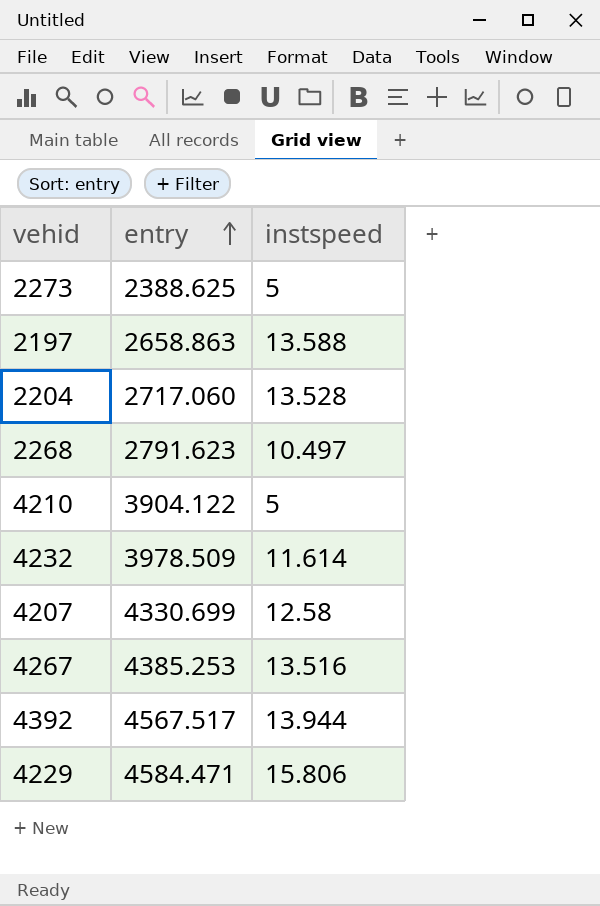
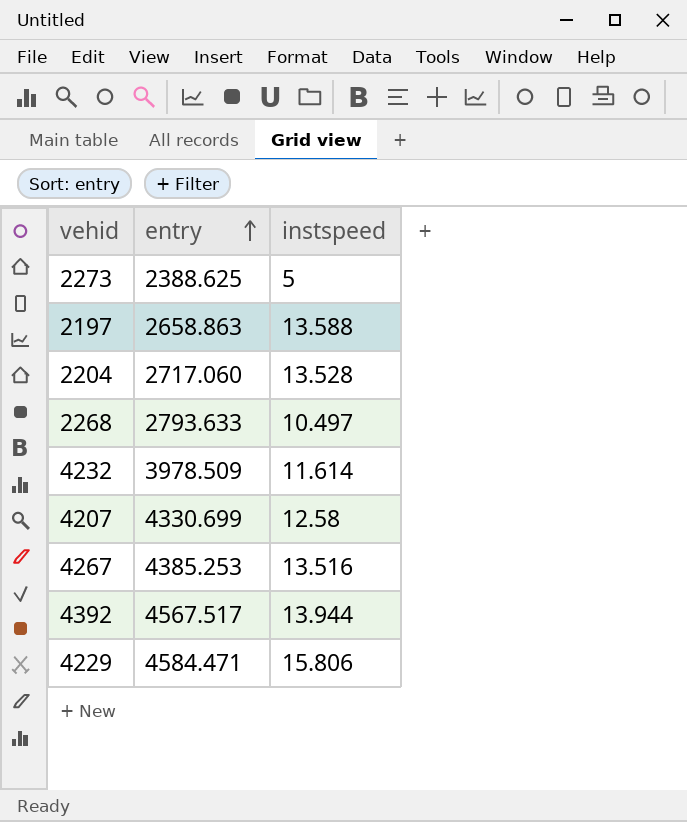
row 4210: 3904.122 | 5 -> none
2268 | entry: 2791.623 -> 2793.633

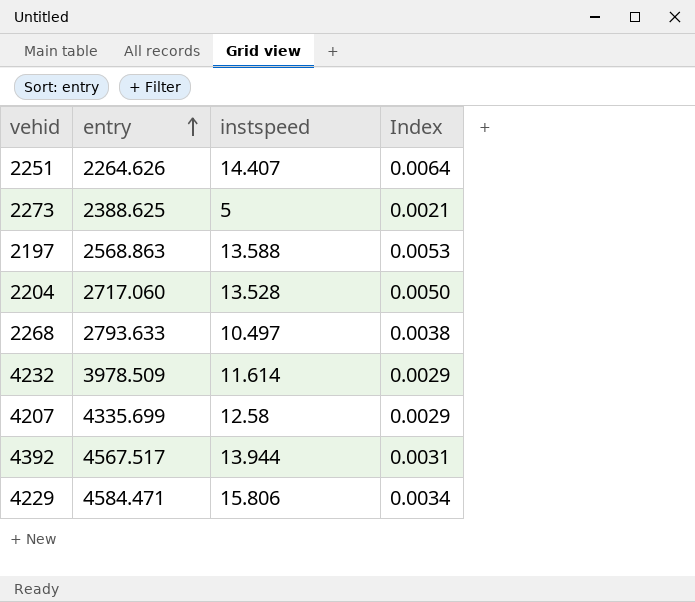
column Index | formula: none -> [instspeed] / [entry]
row 4267: 4385.253 | 13.516 -> none
row 2251: none -> 2264.626 | 14.407 | 0.0064
2197 | entry: 2658.863 -> 2568.863
4207 | entry: 4330.699 -> 4335.699

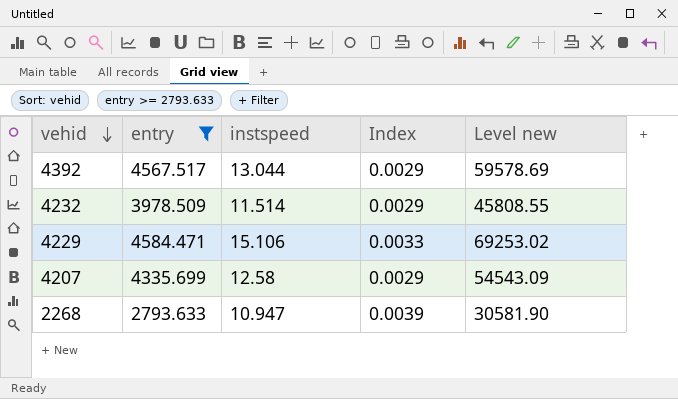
filter: none -> entry >= 2793.633
row order: entry ascending -> vehid descending
column Level new | formula: none -> [entry] * [instspeed]
4392 | instspeed: 13.944 -> 13.044
4392 | Index: 0.0031 -> 0.0029
4232 | instspeed: 11.614 -> 11.514
4229 | instspeed: 15.806 -> 15.106
4229 | Index: 0.0034 -> 0.0033
2268 | instspeed: 10.497 -> 10.947
2268 | Index: 0.0038 -> 0.0039

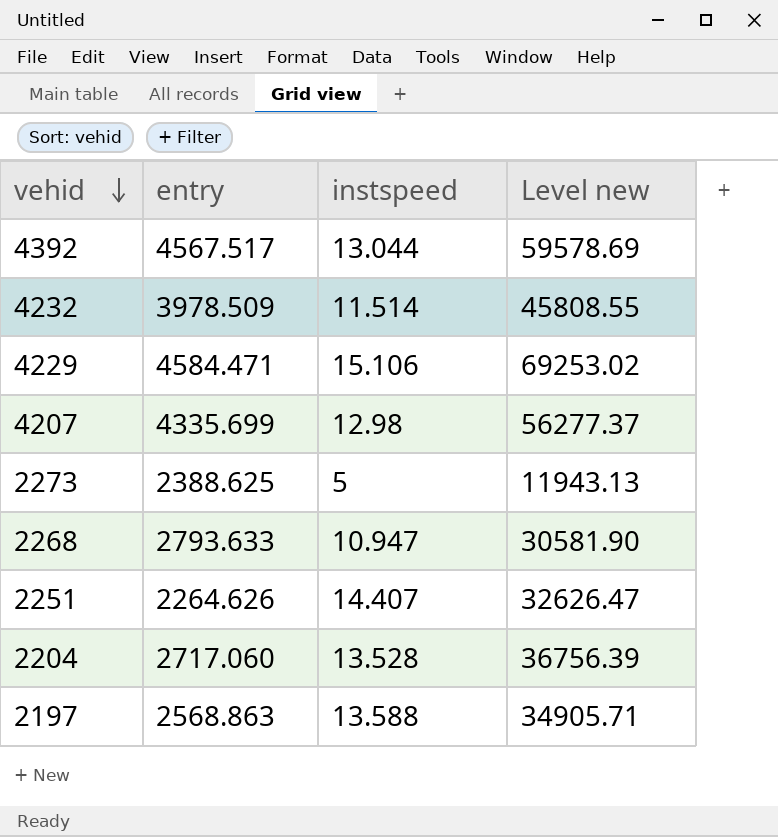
filter: entry >= 2793.633 -> none
column Index | formula: [instspeed] / [entry] -> none
4207 | instspeed: 12.58 -> 12.98
4207 | Level new: 54543.09 -> 56277.37

